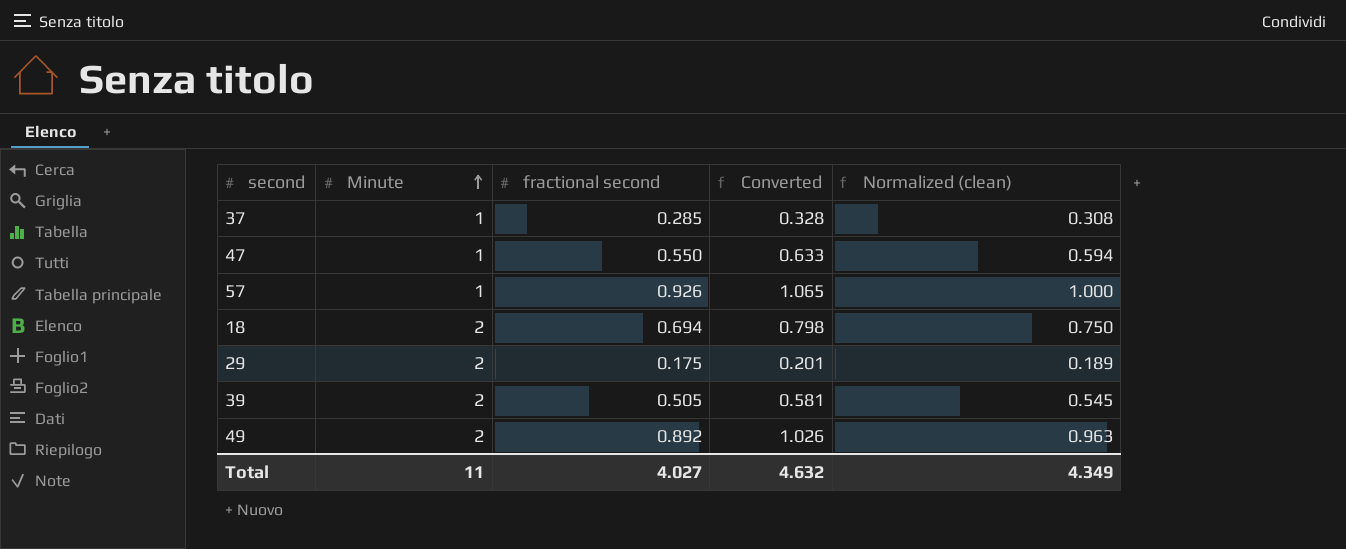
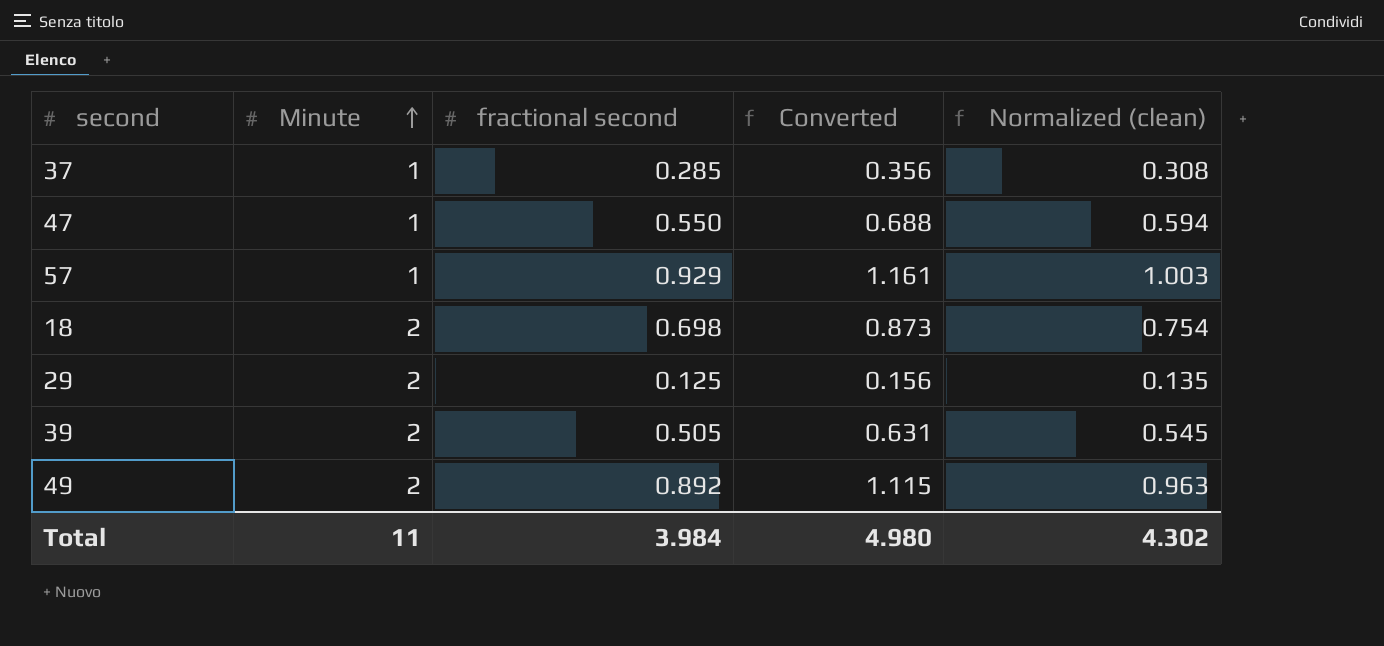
column Converted | formula: [fractional second] * 1.15 -> [fractional second] * 1.25
57 | fractional second: 0.926 -> 0.929
57 | Normalized (clean): 1.000 -> 1.003
18 | fractional second: 0.694 -> 0.698
18 | Normalized (clean): 0.750 -> 0.754
29 | fractional second: 0.175 -> 0.125
29 | Normalized (clean): 0.189 -> 0.135
Total | fractional second: 4.027 -> 3.984
Total | Converted: 4.632 -> 4.980
Total | Normalized (clean): 4.349 -> 4.302

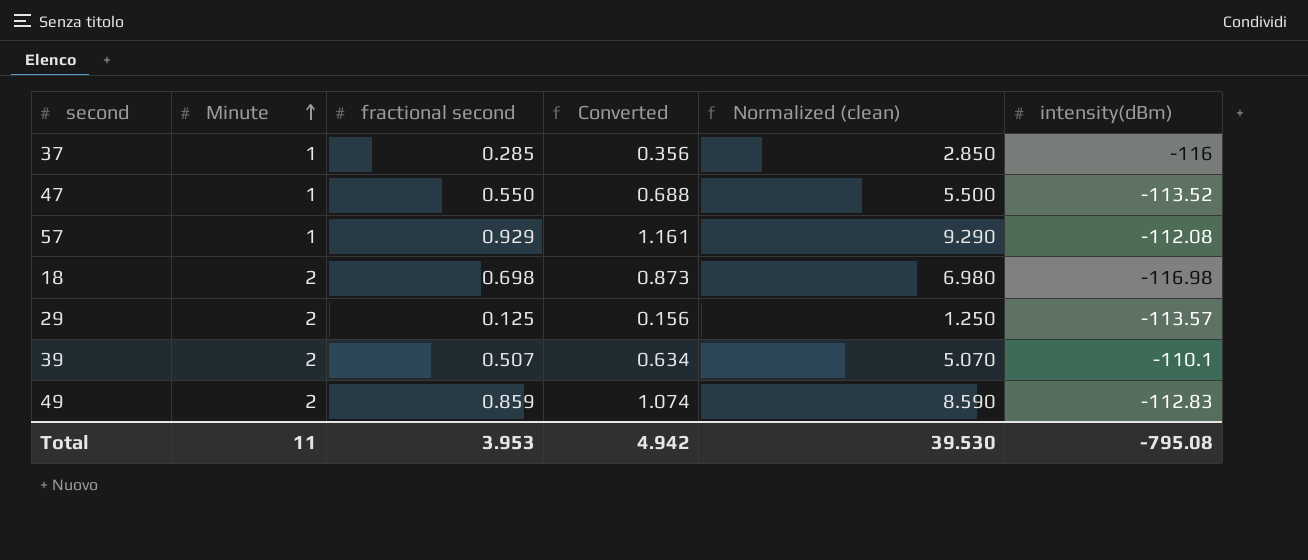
column Normalized (clean) | formula: [fractional second] * 1.08 -> [fractional second] * 10
column intensity(dBm) | position: none -> 6
39 | fractional second: 0.505 -> 0.507
39 | Converted: 0.631 -> 0.634
49 | fractional second: 0.892 -> 0.859
49 | Converted: 1.115 -> 1.074
Total | fractional second: 3.984 -> 3.953
Total | Converted: 4.980 -> 4.942
Total | Normalized (clean): 4.302 -> 39.530

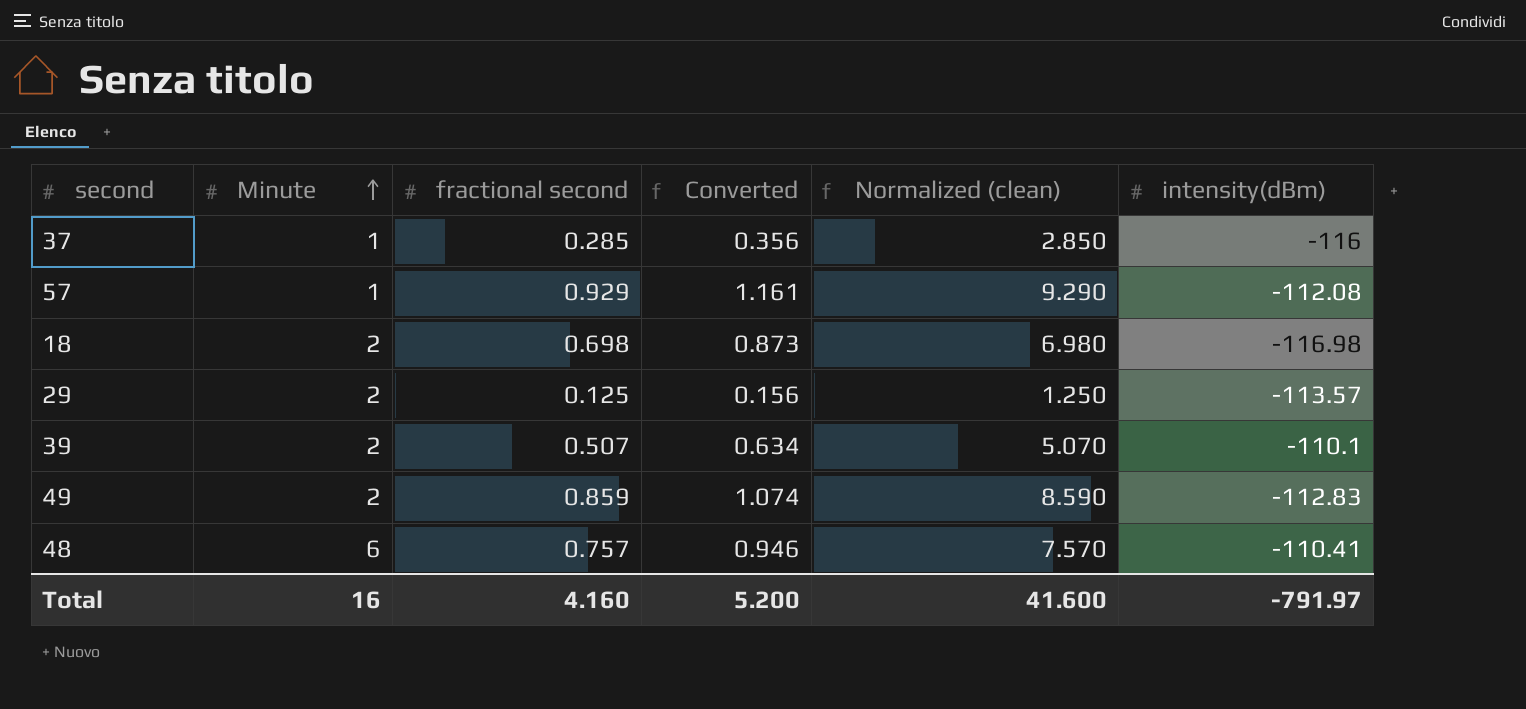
row 47: 1 | 0.550 | 0.688 | 5.500 | -113.52 -> none
row 48: none -> 6 | 0.757 | 0.946 | 7.570 | -110.41
Total | Minute: 11 -> 16
Total | fractional second: 3.953 -> 4.160
Total | Converted: 4.942 -> 5.200
Total | Normalized (clean): 39.530 -> 41.600
Total | intensity(dBm): -795.08 -> -791.97

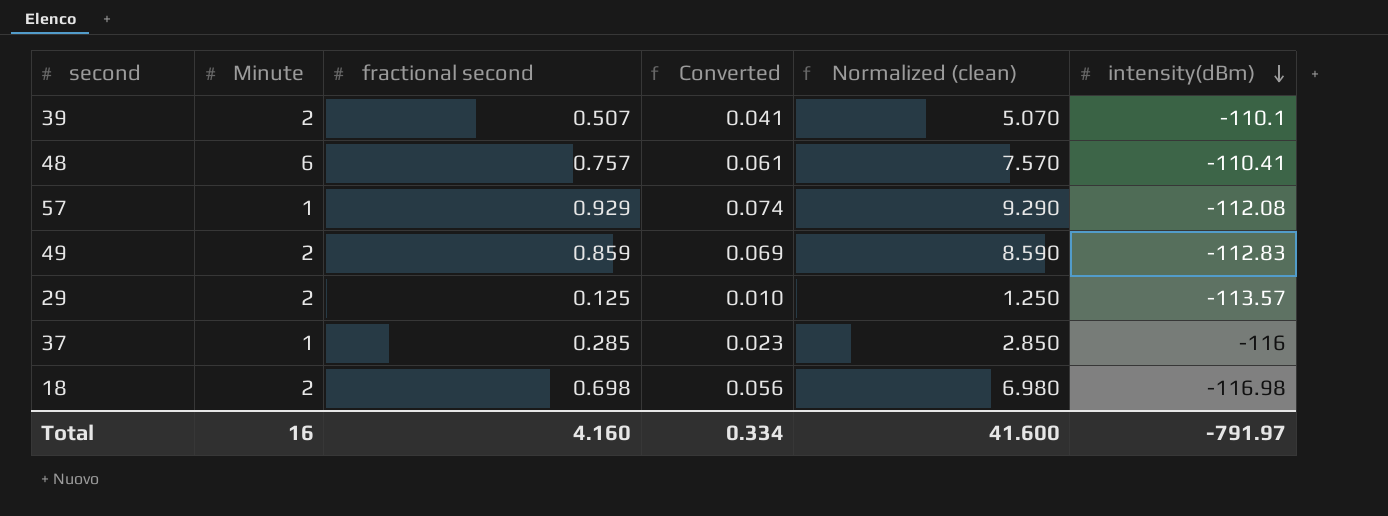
row order: Minute ascending -> intensity(dBm) descending
column Converted | formula: [fractional second] * 1.25 -> [fractional second] * 0.08
Total | Converted: 5.200 -> 0.334

